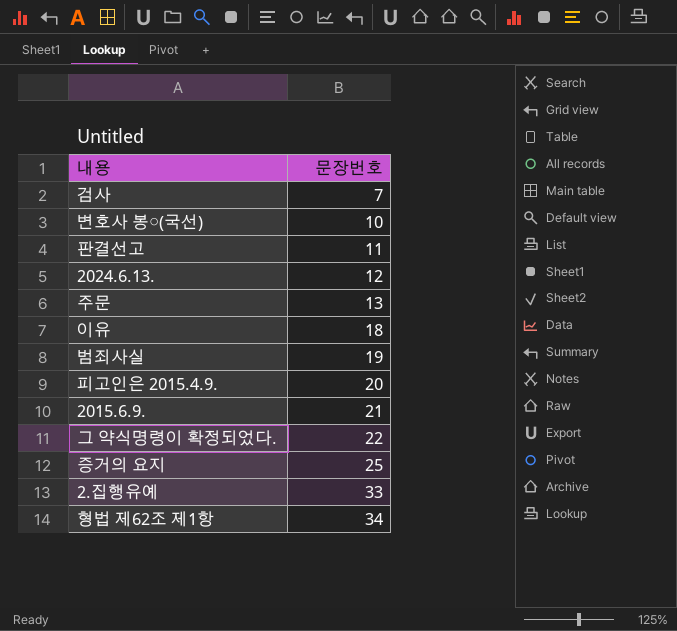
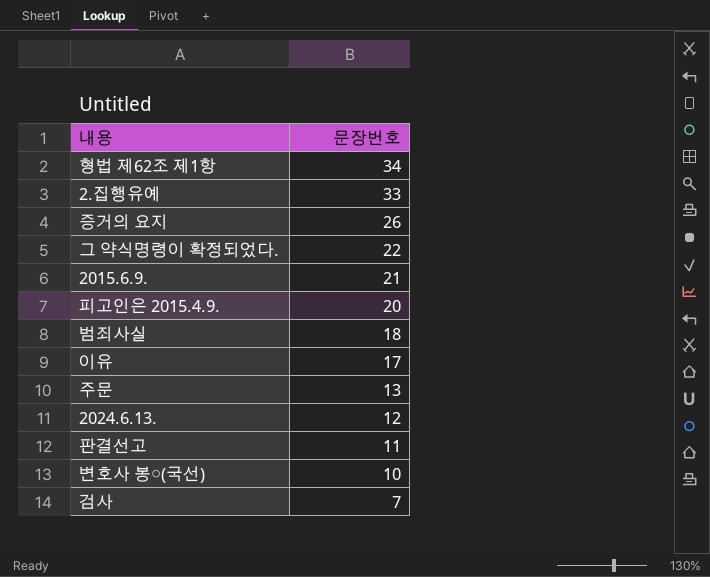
row order: 문장번호 ascending -> 문장번호 descending
증거의 요지 | 문장번호: 25 -> 26
범죄사실 | 문장번호: 19 -> 18
이유 | 문장번호: 18 -> 17

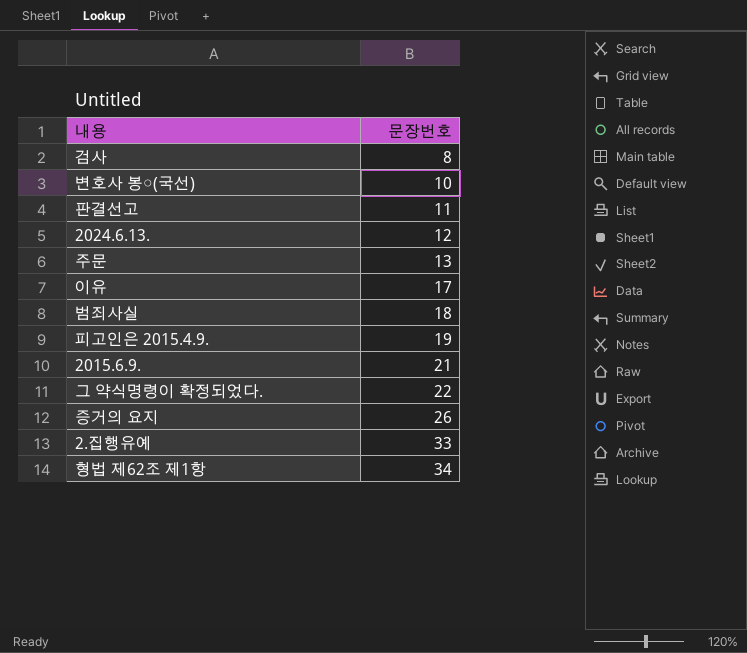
row order: 문장번호 descending -> 문장번호 ascending
검사 | 문장번호: 7 -> 8
피고인은 2015.4.9. | 문장번호: 20 -> 19

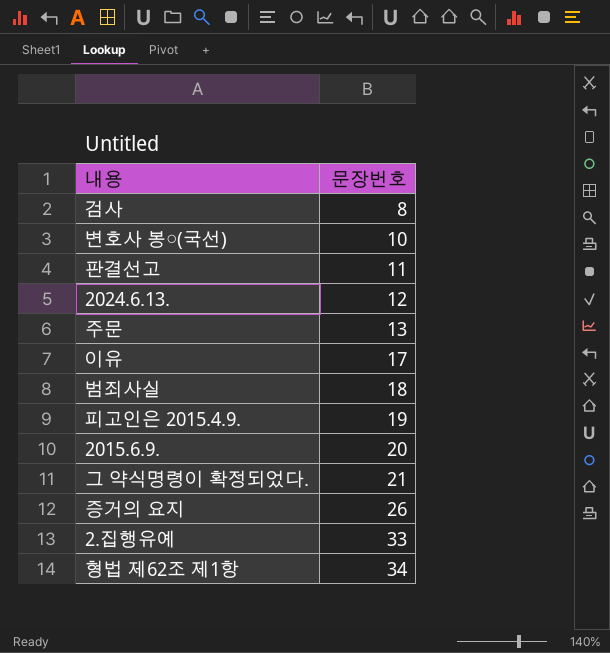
2015.6.9. | 문장번호: 21 -> 20
그 약식명령이 확정되었다. | 문장번호: 22 -> 21

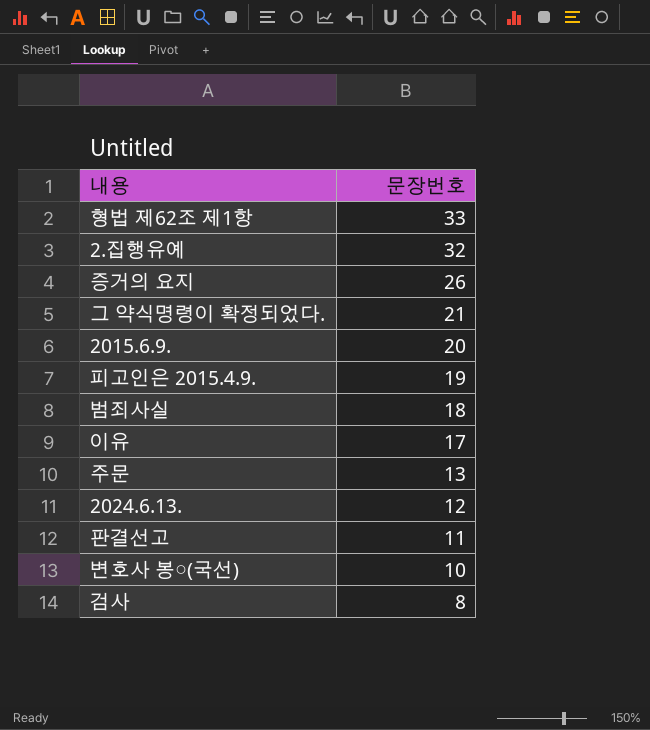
row order: 문장번호 ascending -> 문장번호 descending
형법 제62조 제1항 | 문장번호: 34 -> 33
2.집행유예 | 문장번호: 33 -> 32

